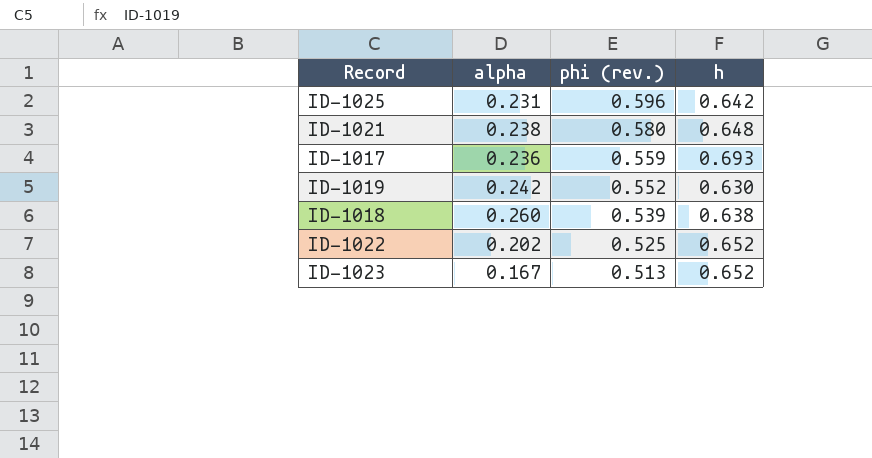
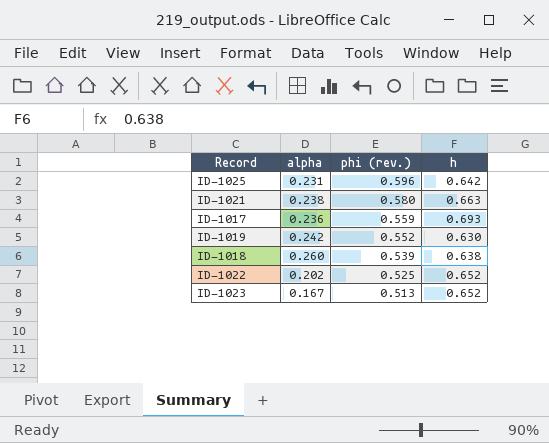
ID-1021 | h: 0.648 -> 0.663

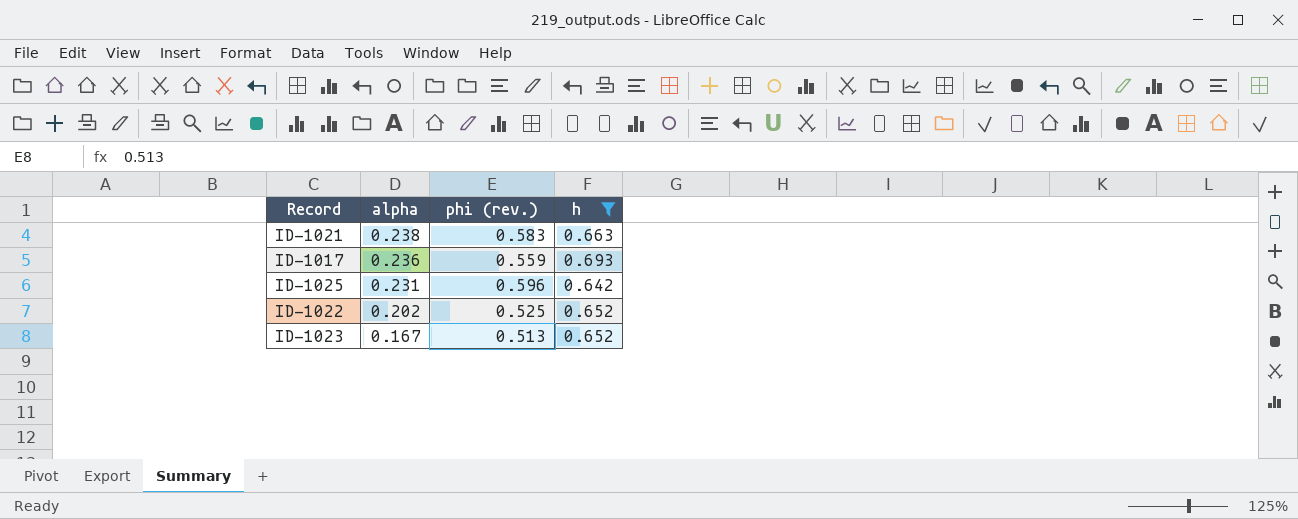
filter: none -> h >= 0.642
row order: phi (rev.) descending -> alpha descending
ID-1021 | phi (rev.): 0.580 -> 0.583

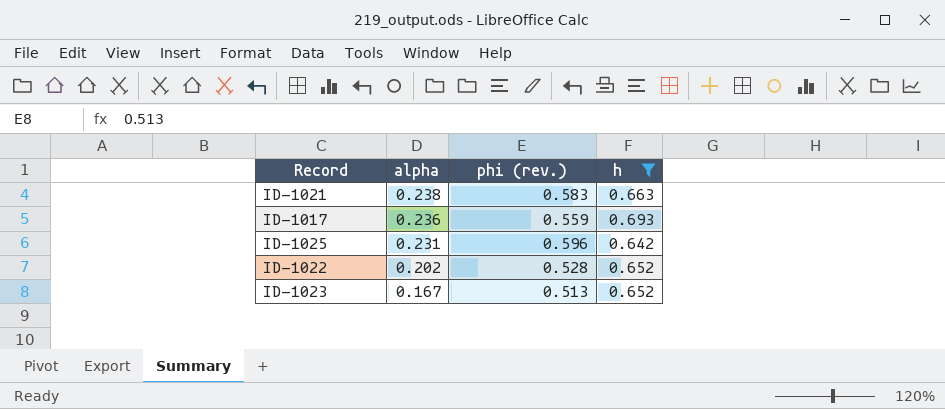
ID-1022 | phi (rev.): 0.525 -> 0.528

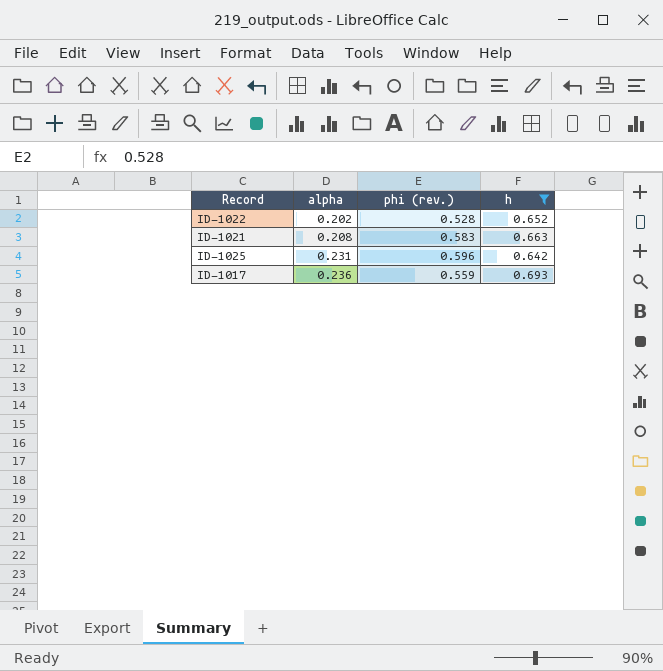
row order: alpha descending -> alpha ascending
row ID-1023: 0.167 | 0.513 | 0.652 -> none
ID-1021 | alpha: 0.238 -> 0.208

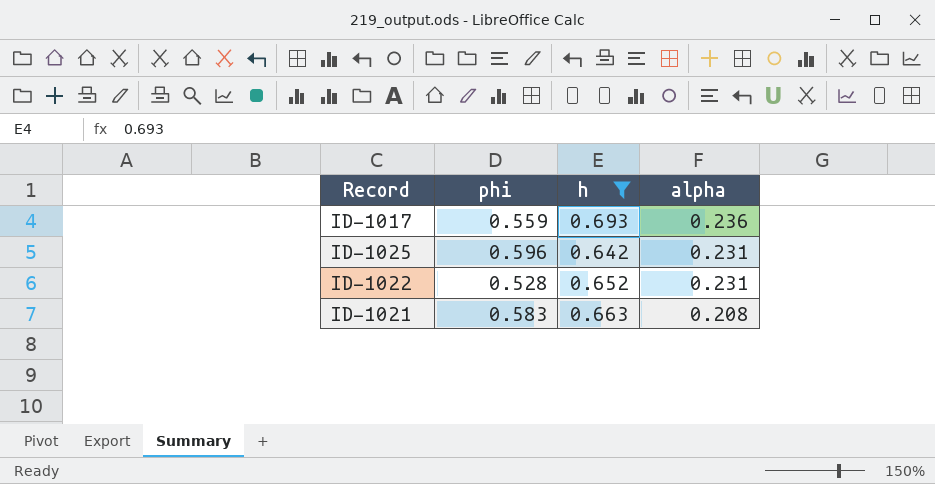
row order: alpha ascending -> alpha descending
column name: phi (rev.) -> phi
column alpha | position: 2 -> 4
ID-1022 | alpha: 0.202 -> 0.231

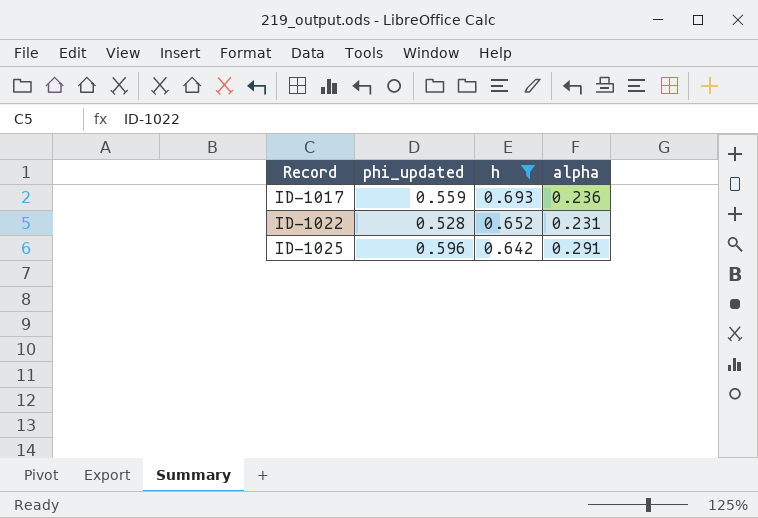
row order: alpha descending -> Record ascending
column name: phi -> phi_updated
row ID-1021: 0.583 | 0.663 | 0.208 -> none
ID-1025 | alpha: 0.231 -> 0.291

